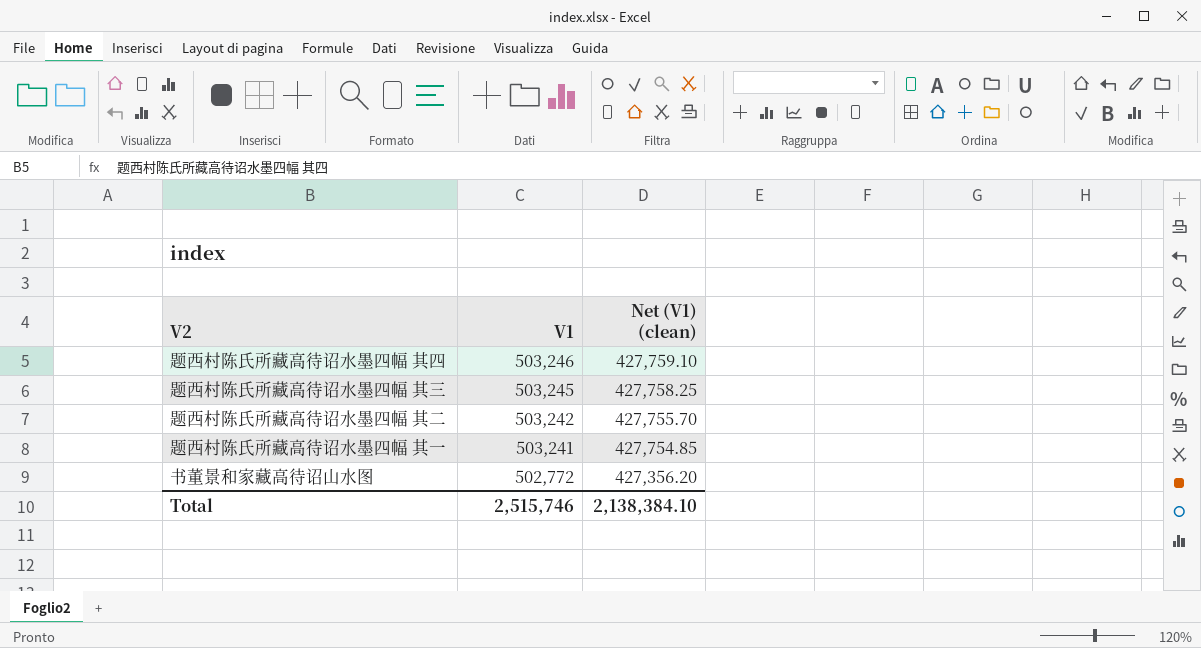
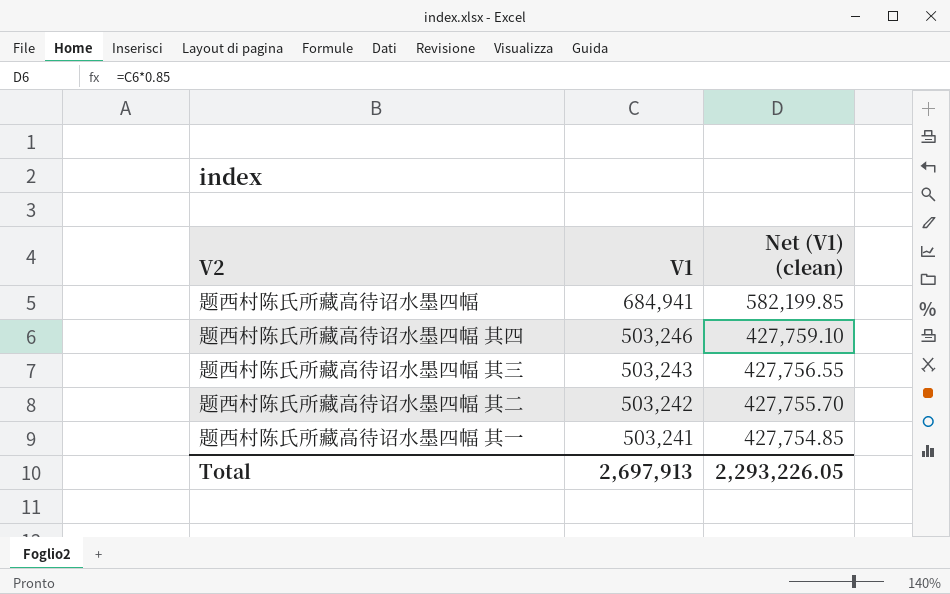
row 书董景和家藏高待诏山水图: 502,772 | 427,356.20 -> none
row 题西村陈氏所藏高待诏水墨四幅: none -> 684,941 | 582,199.85
题西村陈氏所藏高待诏水墨四幅 其三 | V1: 503,245 -> 503,243
题西村陈氏所藏高待诏水墨四幅 其三 | Net (V1) (clean): 427,758.25 -> 427,756.55
Total | V1: 2,515,746 -> 2,697,913
Total | Net (V1) (clean): 2,138,384.10 -> 2,293,226.05

